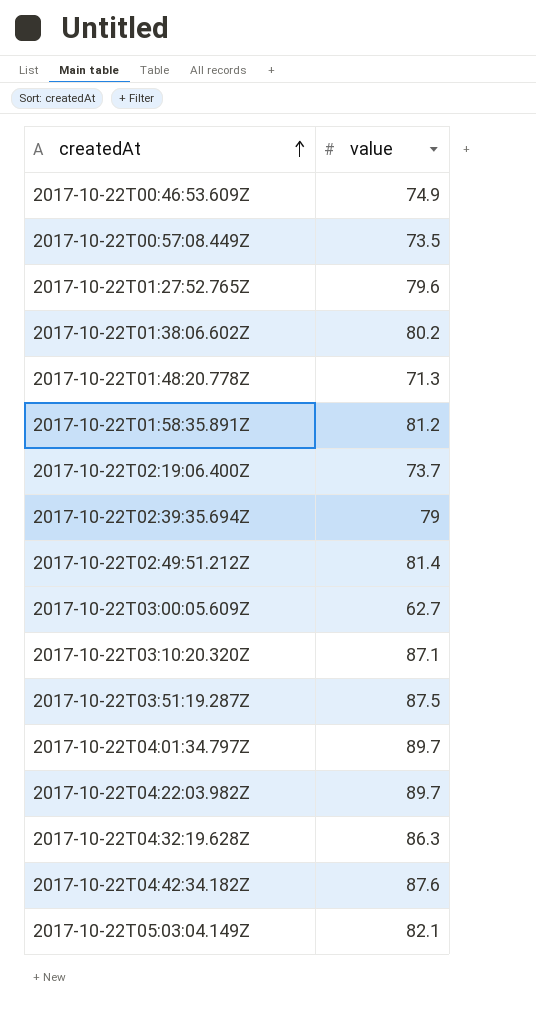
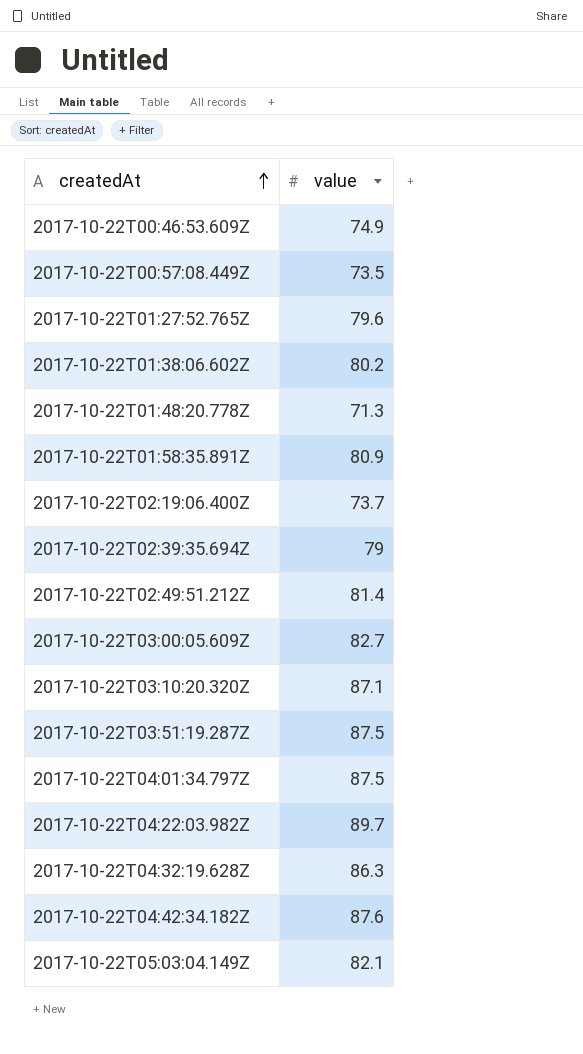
2017-10-22T01:58:35.891Z | value: 81.2 -> 80.9
2017-10-22T03:00:05.609Z | value: 62.7 -> 82.7
2017-10-22T04:01:34.797Z | value: 89.7 -> 87.5

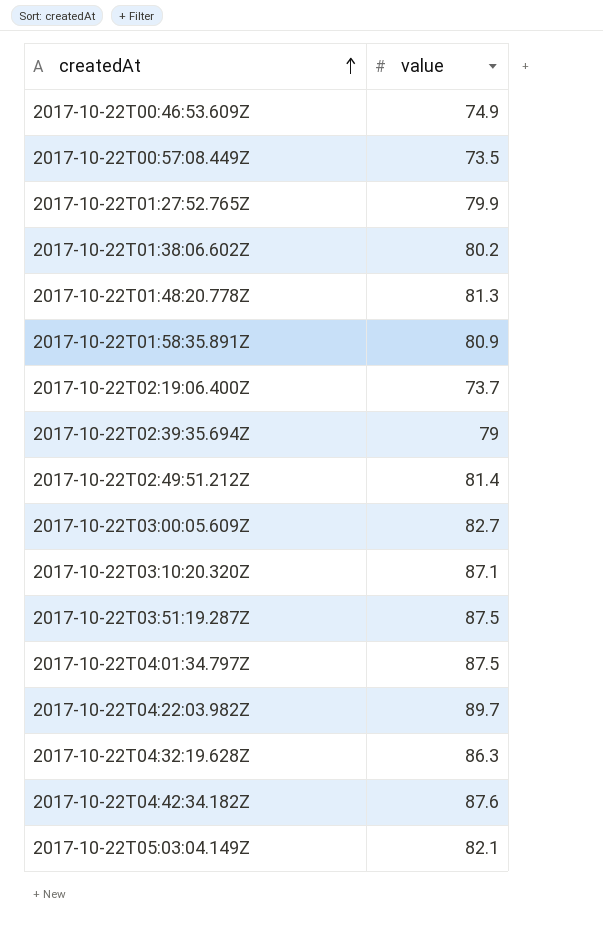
2017-10-22T01:27:52.765Z | value: 79.6 -> 79.9
2017-10-22T01:48:20.778Z | value: 71.3 -> 81.3

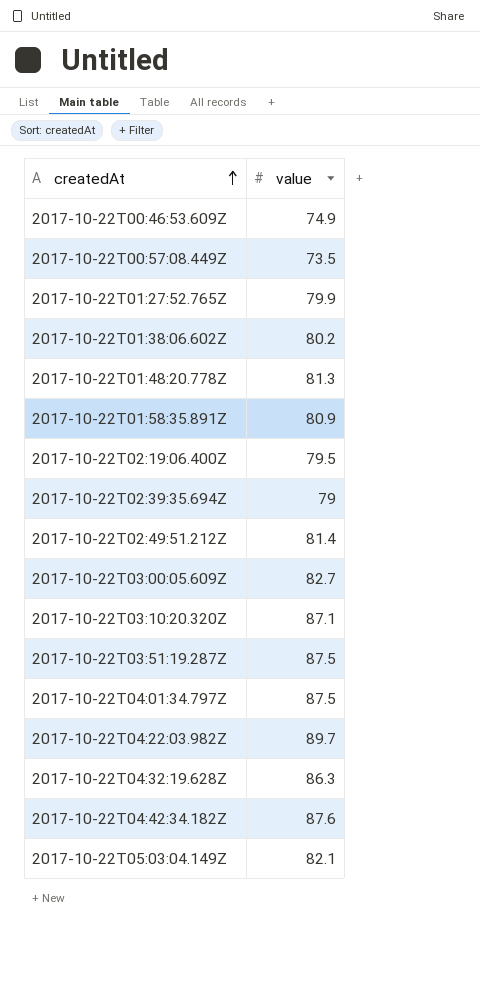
2017-10-22T02:19:06.400Z | value: 73.7 -> 79.5

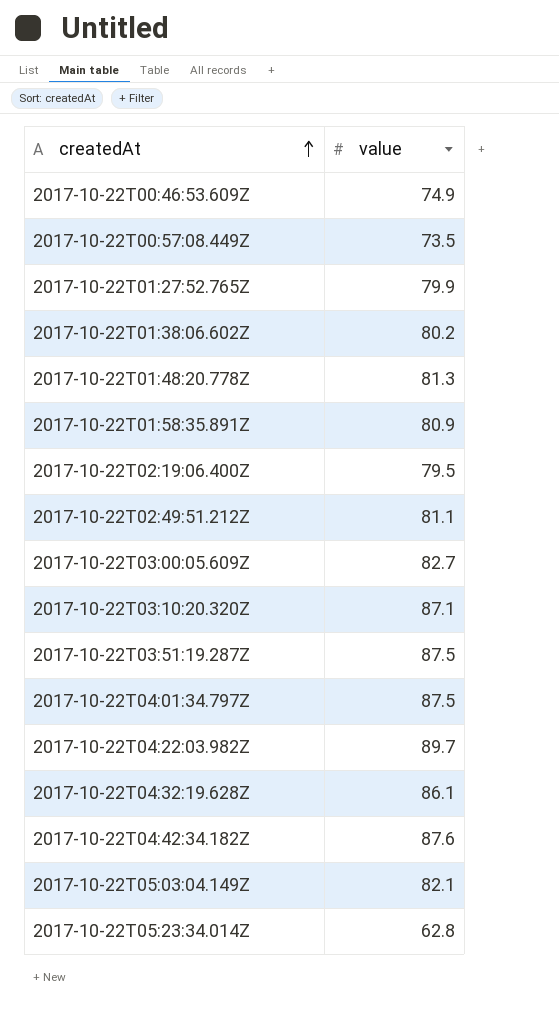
row 2017-10-22T02:39:35.694Z: 79 -> none
2017-10-22T02:49:51.212Z | value: 81.4 -> 81.1
2017-10-22T04:32:19.628Z | value: 86.3 -> 86.1
row 2017-10-22T05:23:34.014Z: none -> 62.8

